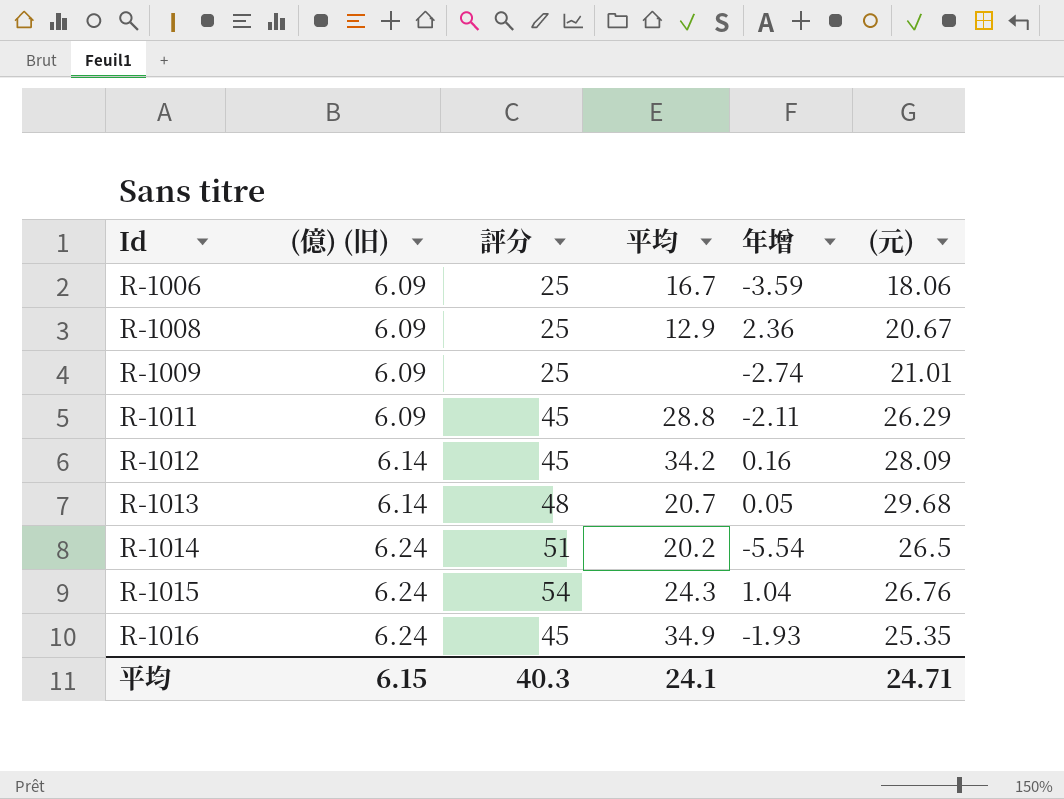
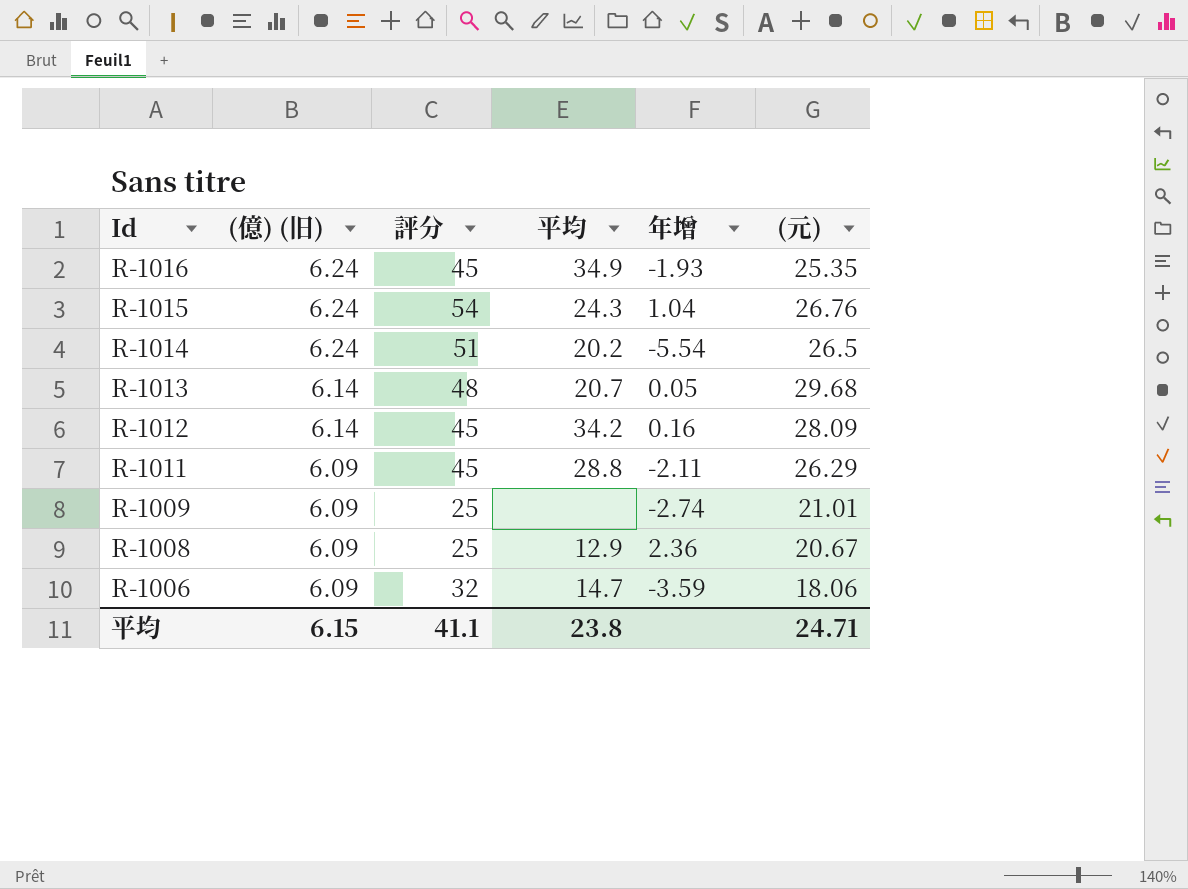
row order: Id ascending -> Id descending
R-1006 | 評分: 25 -> 32
R-1006 | 平均: 16.7 -> 14.7
平均 | 評分: 40.3 -> 41.1
平均 | 平均: 24.1 -> 23.8

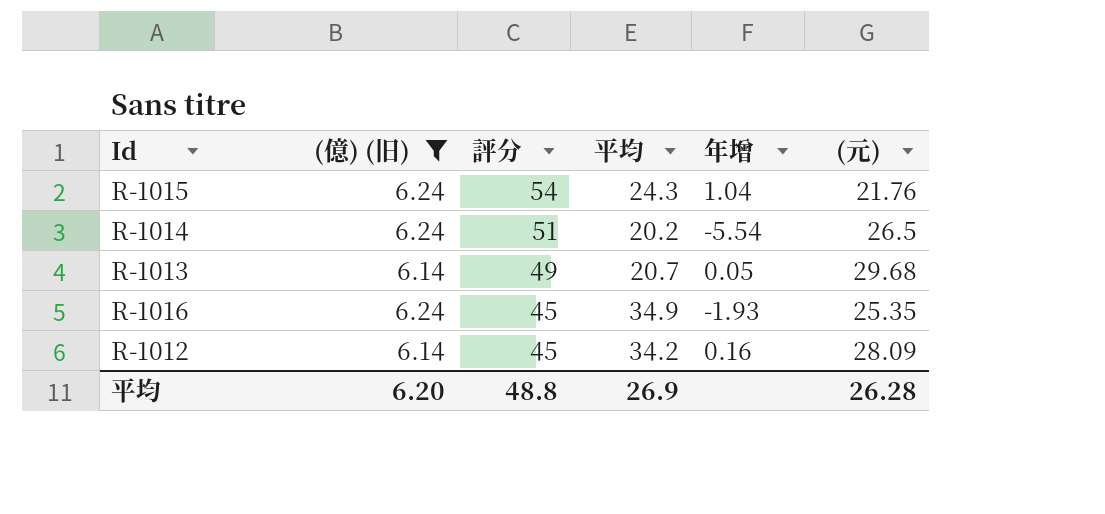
filter: none -> (億) (旧) != 6.09
row order: Id descending -> 評分 descending
R-1015 | (元): 26.76 -> 21.76
R-1013 | 評分: 48 -> 49
平均 | (億) (旧): 6.15 -> 6.20
平均 | 評分: 41.1 -> 48.8
平均 | 平均: 23.8 -> 26.9
平均 | (元): 24.71 -> 26.28

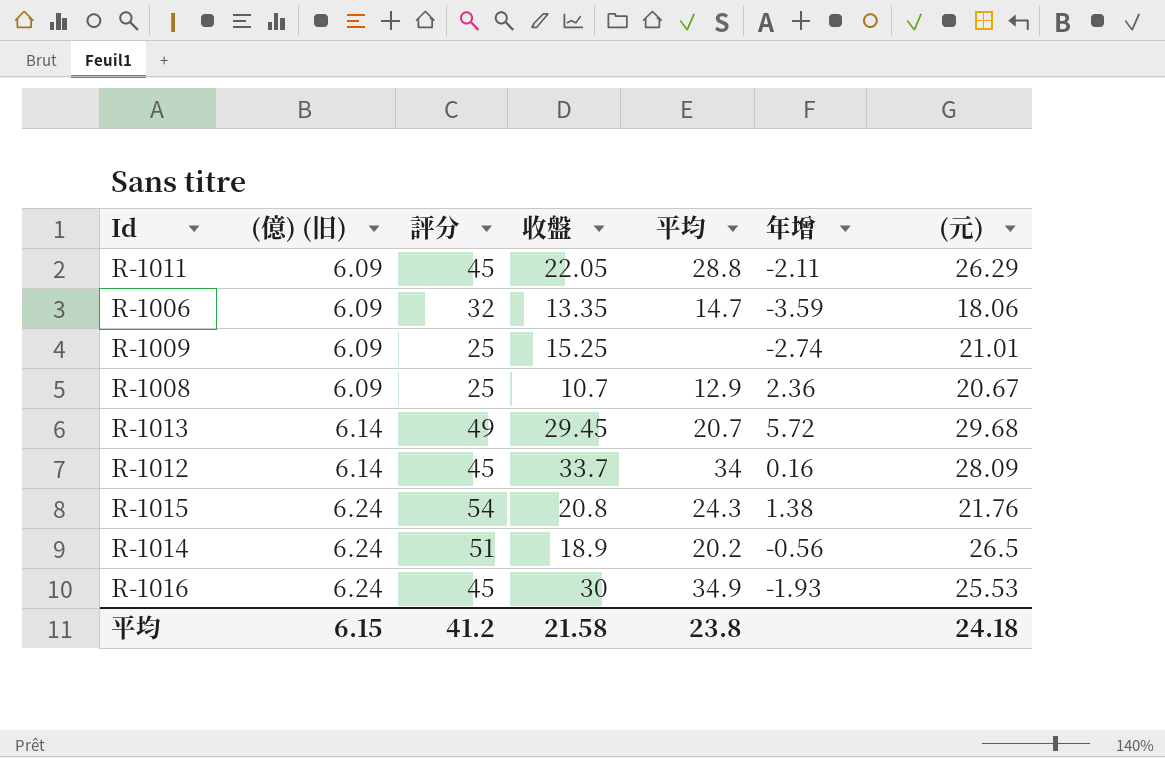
filter: (億) (旧) != 6.09 -> none
row order: 評分 descending -> (億) (旧) ascending
column 收盤 | position: none -> 4
R-1013 | 年增: 0.05 -> 5.72
R-1012 | 平均: 34.2 -> 34
R-1015 | 年增: 1.04 -> 1.38
R-1014 | 年增: -5.54 -> -0.56
R-1016 | (元): 25.35 -> 25.53
平均 | (億) (旧): 6.20 -> 6.15
平均 | 評分: 48.8 -> 41.2
平均 | 平均: 26.9 -> 23.8
平均 | (元): 26.28 -> 24.18

